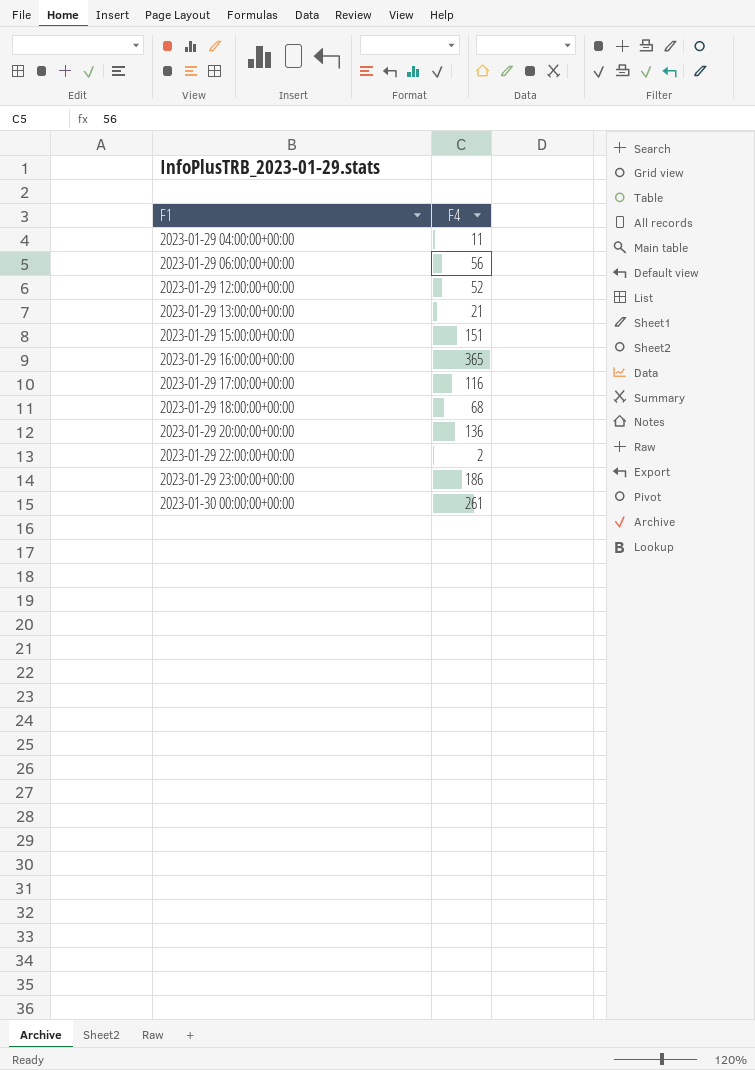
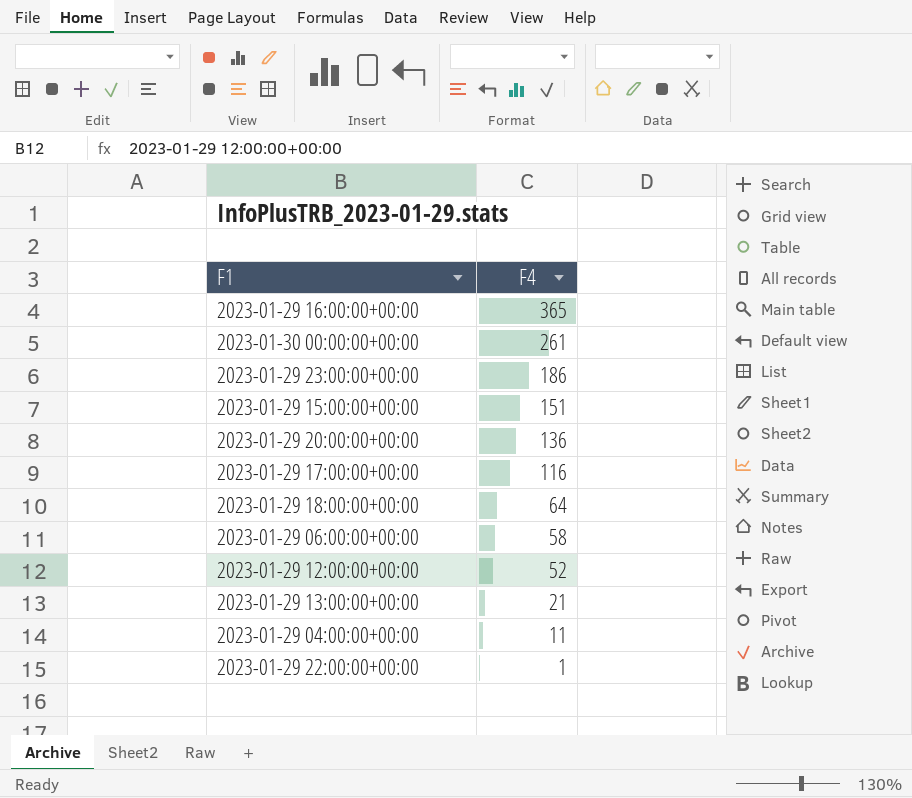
row order: F1 ascending -> F4 descending
2023-01-29 18:00:00+00:00 | F4: 68 -> 64
2023-01-29 06:00:00+00:00 | F4: 56 -> 58
2023-01-29 22:00:00+00:00 | F4: 2 -> 1

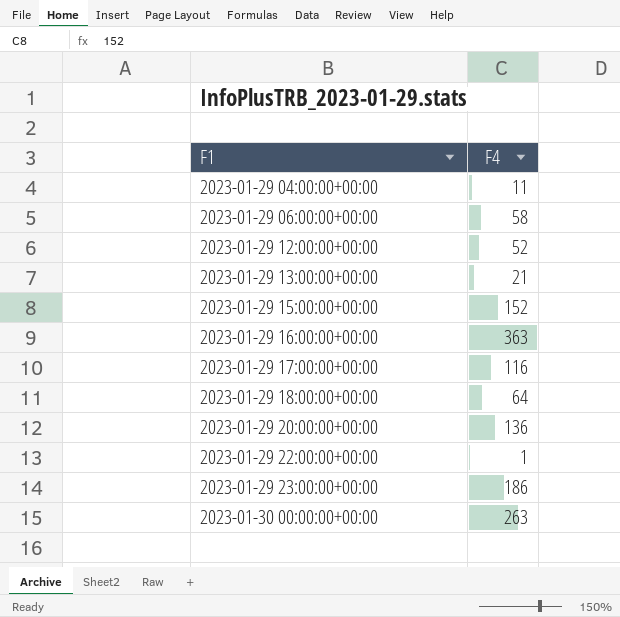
row order: F4 descending -> F1 ascending
2023-01-29 15:00:00+00:00 | F4: 151 -> 152
2023-01-29 16:00:00+00:00 | F4: 365 -> 363
2023-01-30 00:00:00+00:00 | F4: 261 -> 263

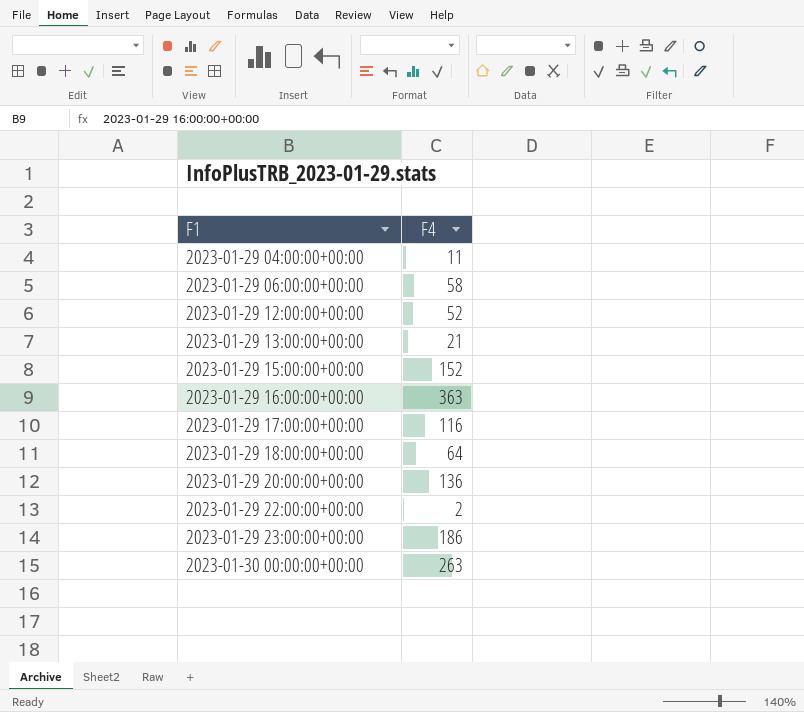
2023-01-29 22:00:00+00:00 | F4: 1 -> 2

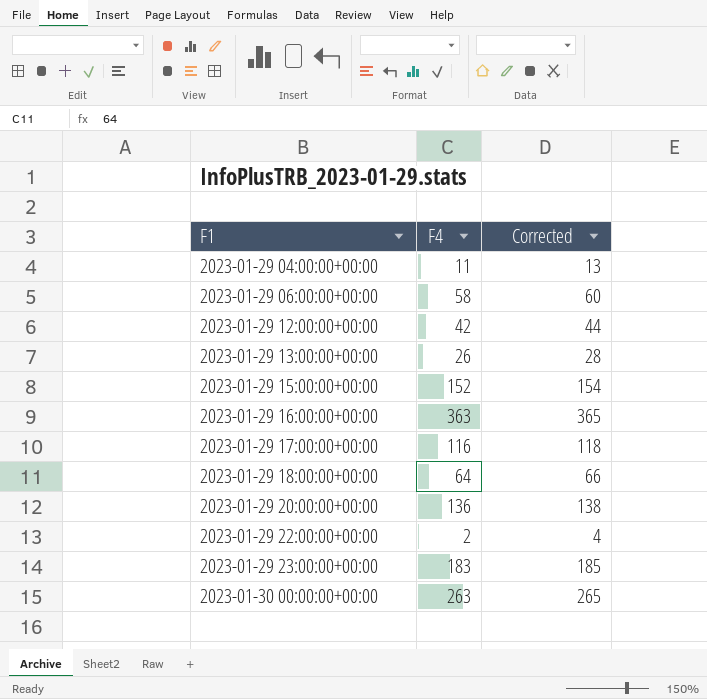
column Corrected | formula: none -> [F4] + 2
2023-01-29 12:00:00+00:00 | F4: 52 -> 42
2023-01-29 13:00:00+00:00 | F4: 21 -> 26
2023-01-29 23:00:00+00:00 | F4: 186 -> 183

